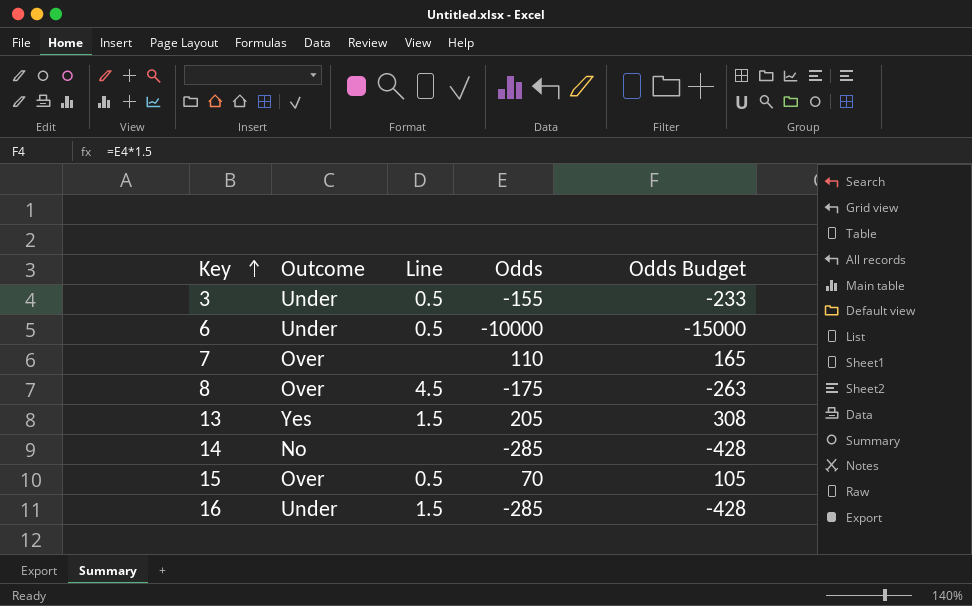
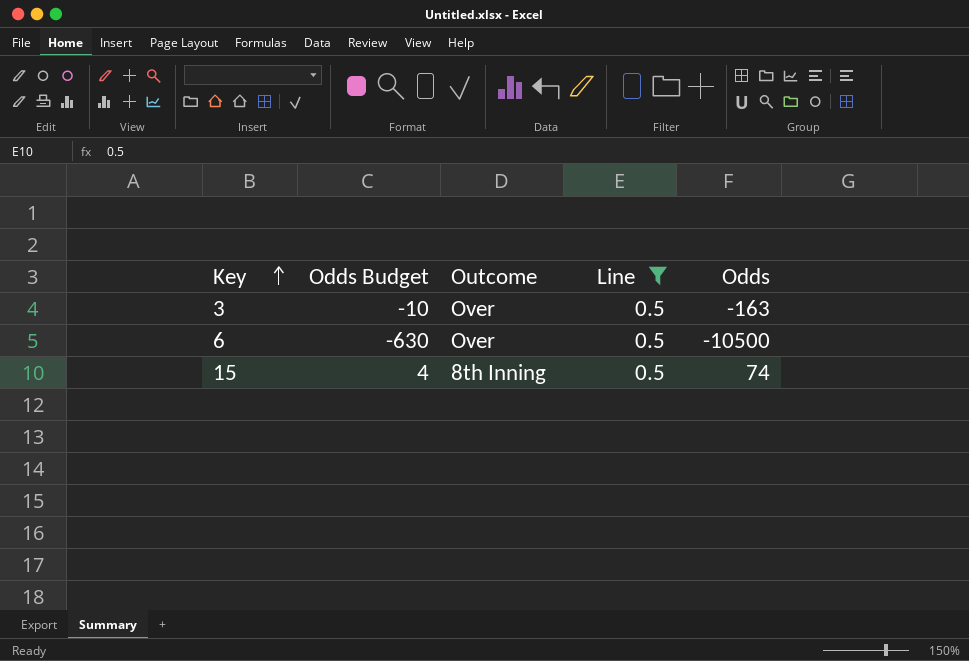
filter: none -> Line = 0.5
column Odds Budget | formula: [Odds] * 1.5 -> [Odds] * 0.06
column Odds Budget | position: 5 -> 2
3 | Outcome: Under -> Over
3 | Odds: -155 -> -163
6 | Outcome: Under -> Over
6 | Odds: -10000 -> -10500
15 | Outcome: Over -> 8th Inning
15 | Odds: 70 -> 74

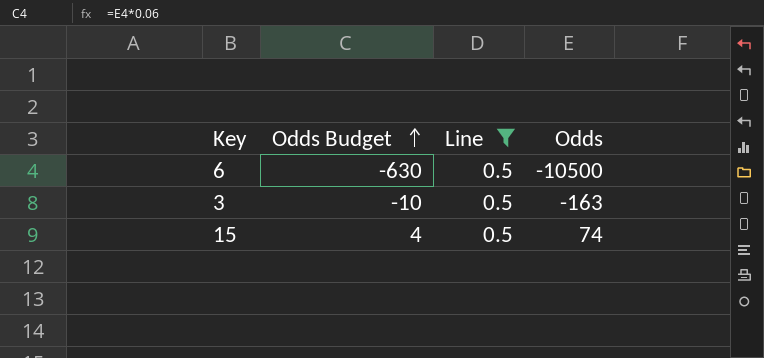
row order: Key ascending -> Odds Budget ascending
column Outcome | position: 3 -> none

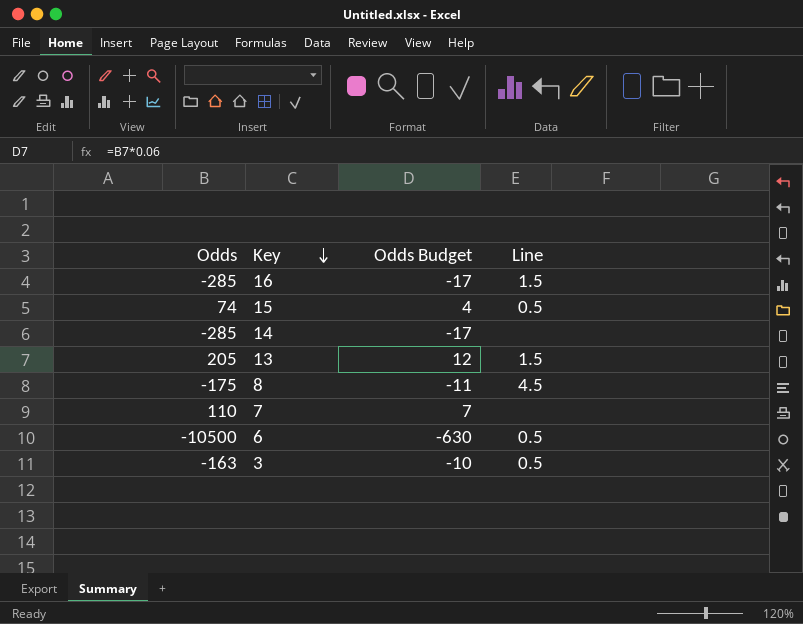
filter: Line = 0.5 -> none
row order: Odds Budget ascending -> Key descending
column Odds | position: 4 -> 1

